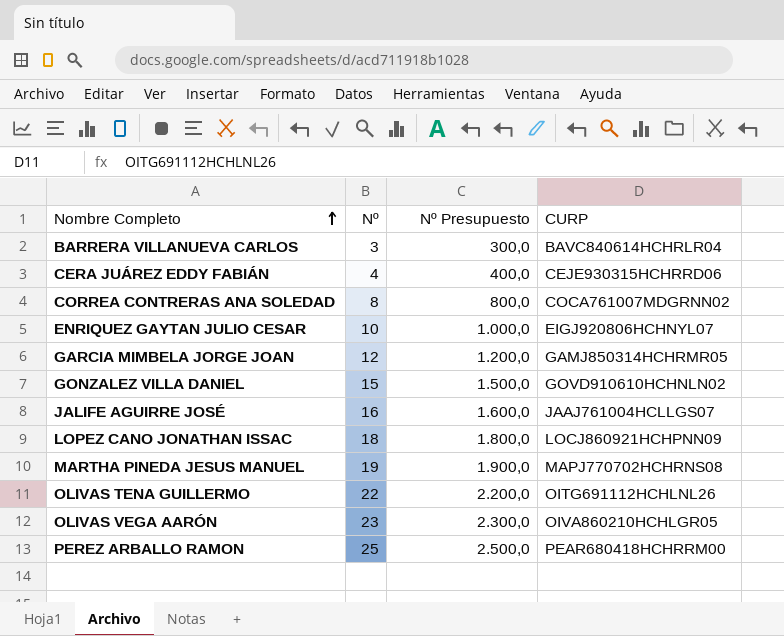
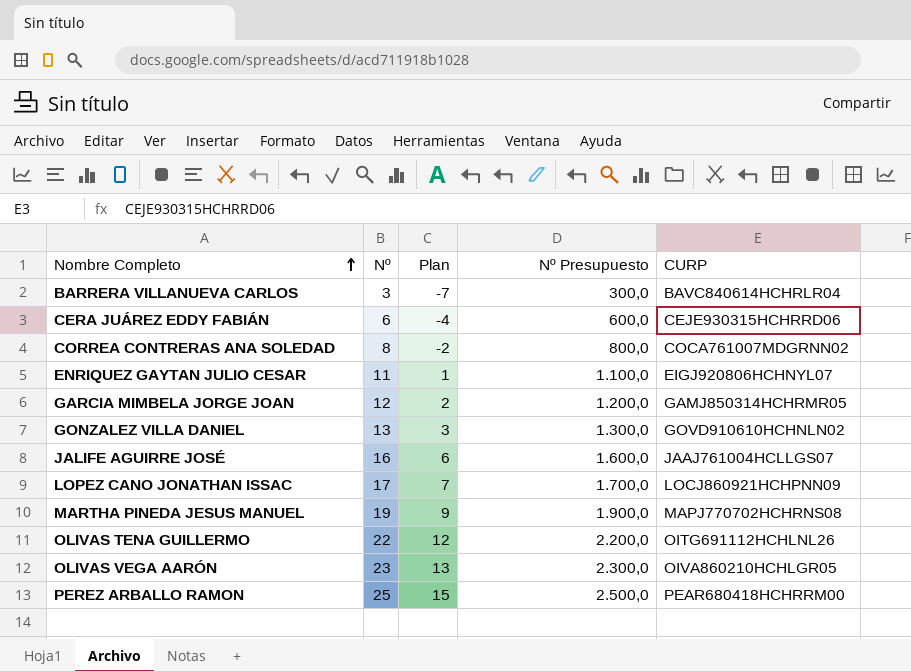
column Plan | formula: none -> [Nº] - 10
CERA JUÁREZ EDDY FABIÁN | Nº: 4 -> 6
CERA JUÁREZ EDDY FABIÁN | Nº Presupuesto: 400,0 -> 600,0
ENRIQUEZ GAYTAN JULIO CESAR | Nº: 10 -> 11
ENRIQUEZ GAYTAN JULIO CESAR | Nº Presupuesto: 1.000,0 -> 1.100,0
GONZALEZ VILLA DANIEL | Nº: 15 -> 13
GONZALEZ VILLA DANIEL | Nº Presupuesto: 1.500,0 -> 1.300,0
LOPEZ CANO JONATHAN ISSAC | Nº: 18 -> 17
LOPEZ CANO JONATHAN ISSAC | Nº Presupuesto: 1.800,0 -> 1.700,0

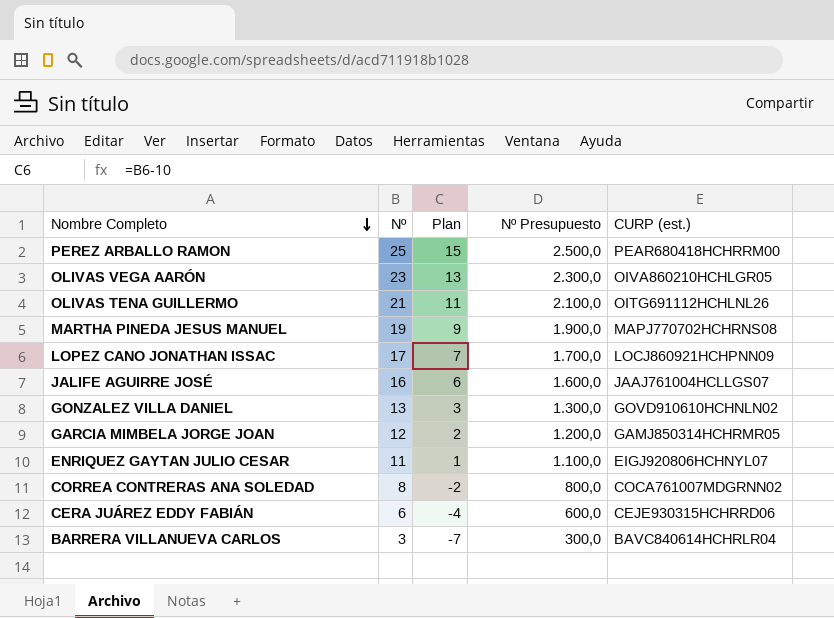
row order: Nombre Completo ascending -> Nombre Completo descending
column name: CURP -> CURP (est.)
OLIVAS TENA GUILLERMO | Nº: 22 -> 21
OLIVAS TENA GUILLERMO | Plan: 12 -> 11
OLIVAS TENA GUILLERMO | Nº Presupuesto: 2.200,0 -> 2.100,0

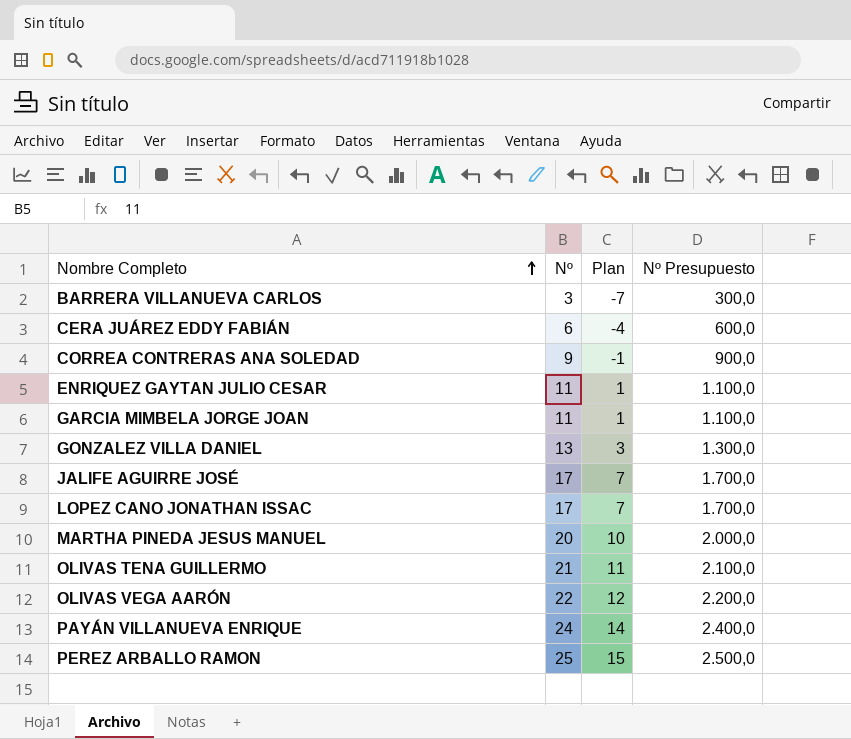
row order: Nombre Completo descending -> Nombre Completo ascending
column CURP (est.) | position: 5 -> none
CORREA CONTRERAS ANA SOLEDAD | Nº: 8 -> 9
CORREA CONTRERAS ANA SOLEDAD | Plan: -2 -> -1
CORREA CONTRERAS ANA SOLEDAD | Nº Presupuesto: 800,0 -> 900,0
GARCIA MIMBELA JORGE JOAN | Nº: 12 -> 11
GARCIA MIMBELA JORGE JOAN | Plan: 2 -> 1
GARCIA MIMBELA JORGE JOAN | Nº Presupuesto: 1.200,0 -> 1.100,0
JALIFE AGUIRRE JOSÉ | Nº: 16 -> 17
JALIFE AGUIRRE JOSÉ | Plan: 6 -> 7
JALIFE AGUIRRE JOSÉ | Nº Presupuesto: 1.600,0 -> 1.700,0
MARTHA PINEDA JESUS MANUEL | Nº: 19 -> 20
MARTHA PINEDA JESUS MANUEL | Plan: 9 -> 10
MARTHA PINEDA JESUS MANUEL | Nº Presupuesto: 1.900,0 -> 2.000,0
OLIVAS VEGA AARÓN | Nº: 23 -> 22
OLIVAS VEGA AARÓN | Plan: 13 -> 12
OLIVAS VEGA AARÓN | Nº Presupuesto: 2.300,0 -> 2.200,0
row PAYÁN VILLANUEVA ENRIQUE: none -> 24 | 14 | 2.400,0

